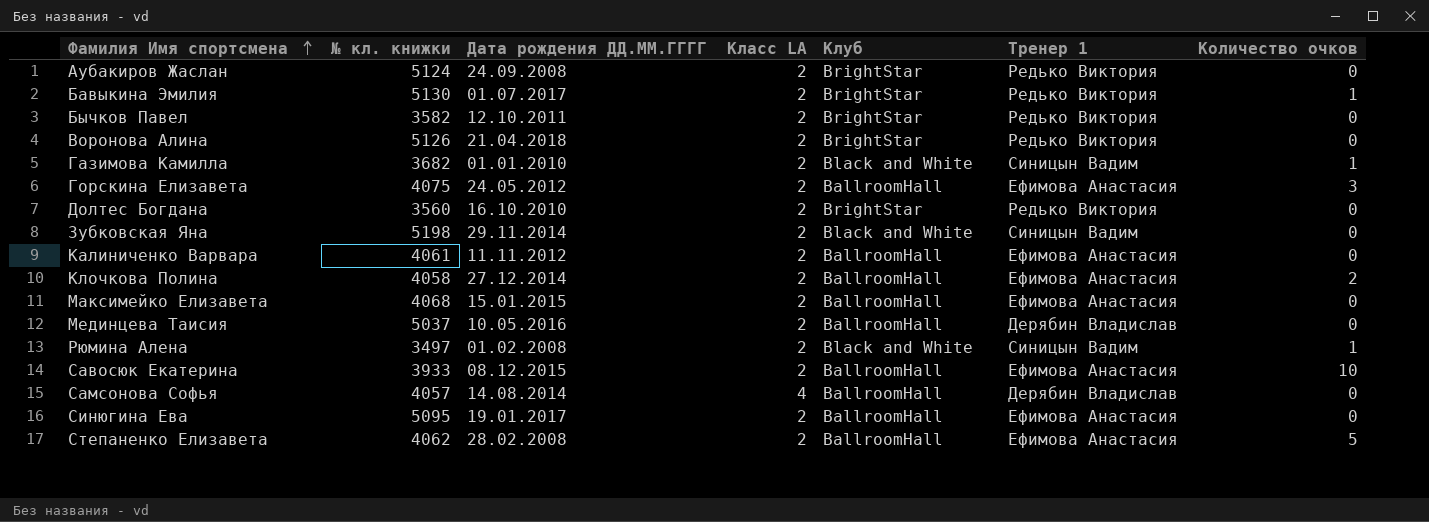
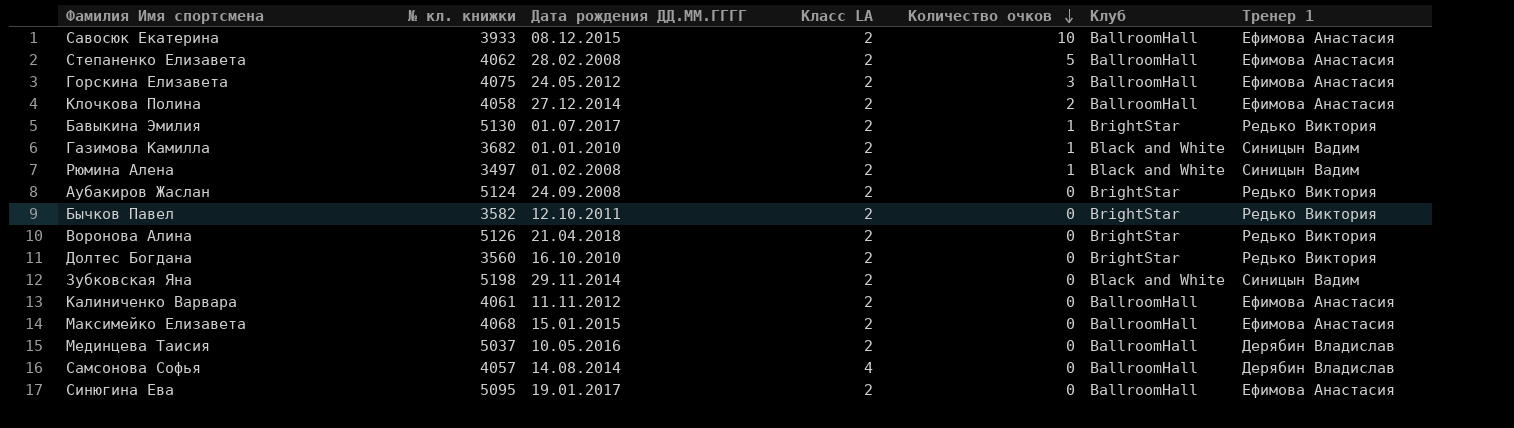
row order: Фамилия Имя спортсмена ascending -> Количество очков descending
column Количество очков | position: 7 -> 5

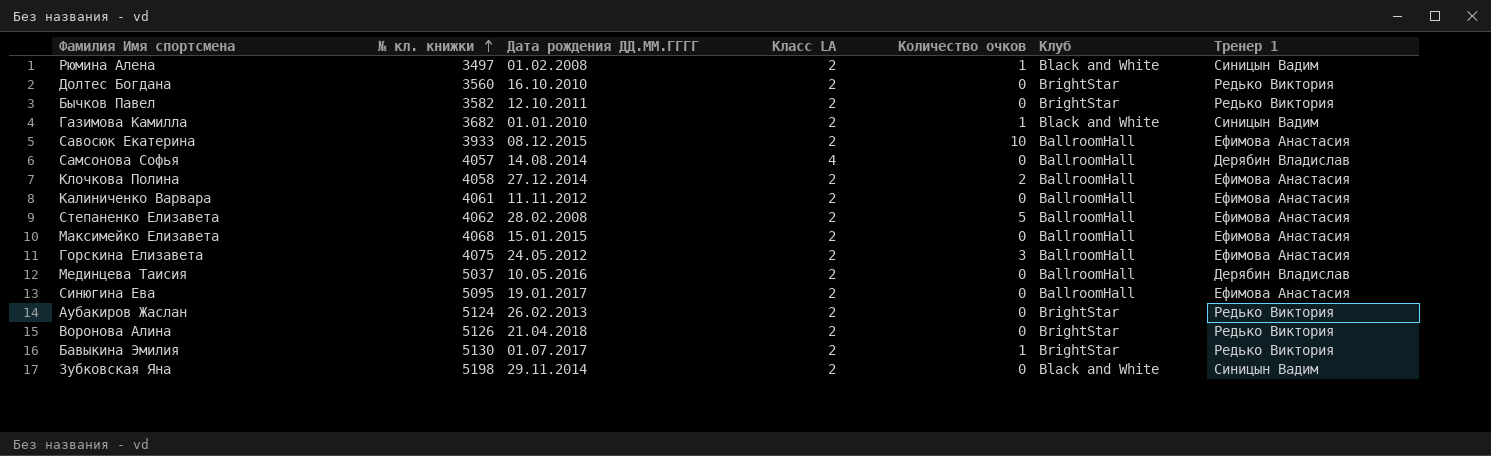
row order: Количество очков descending -> № кл. книжки ascending
Аубакиров Жаслан | Дата рождения ДД.ММ.ГГГГ: 24.09.2008 -> 26.02.2013

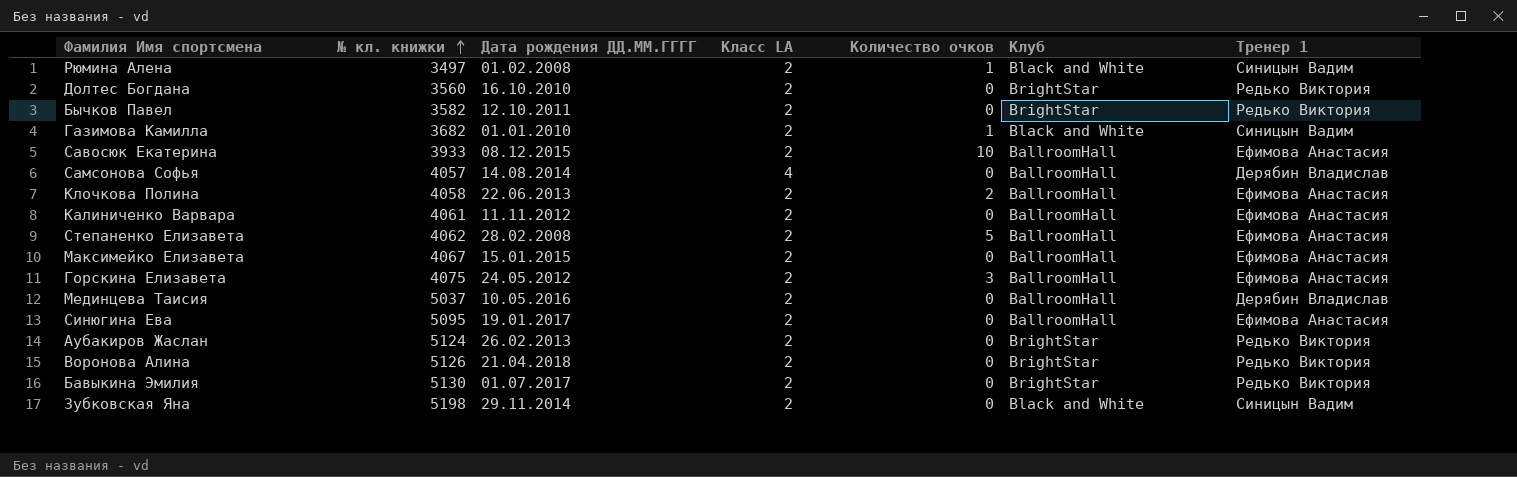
Клочкова Полина | Дата рождения ДД.ММ.ГГГГ: 27.12.2014 -> 22.06.2013
Максимейко Елизавета | № кл. книжки: 4068 -> 4067
Бавыкина Эмилия | Количество очков: 1 -> 0

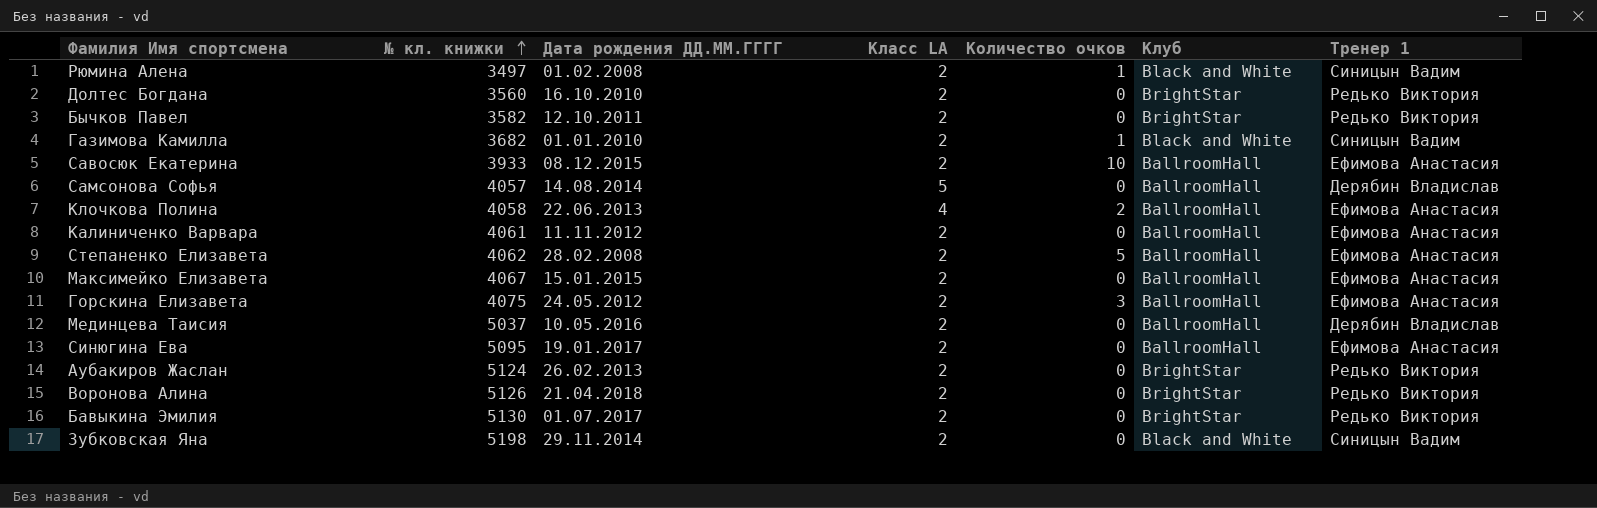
Самсонова Софья | Класс LA: 4 -> 5
Клочкова Полина | Класс LA: 2 -> 4

